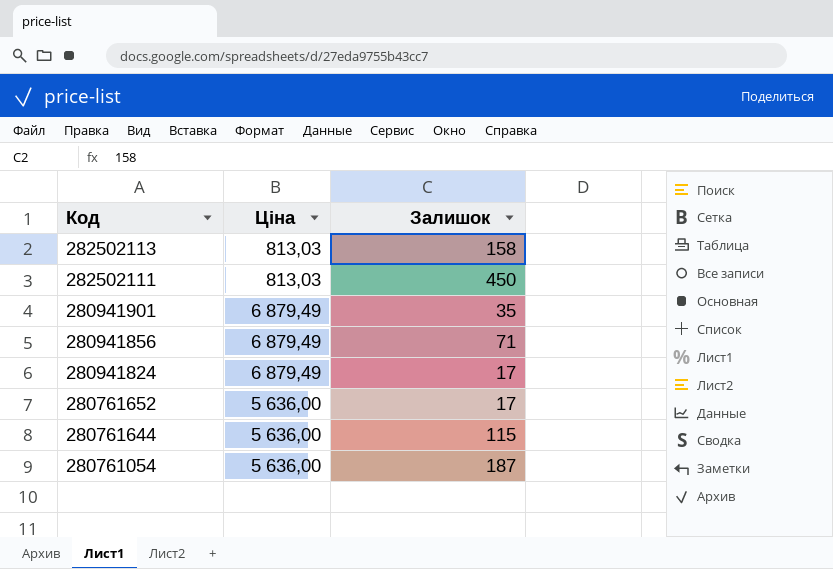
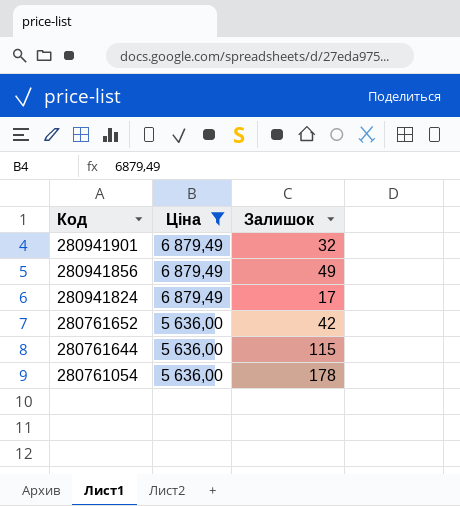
filter: none -> Ціна != 813,03
280941901 | Залишок: 35 -> 32
280941856 | Залишок: 71 -> 49
280761652 | Залишок: 17 -> 42
280761054 | Залишок: 187 -> 178

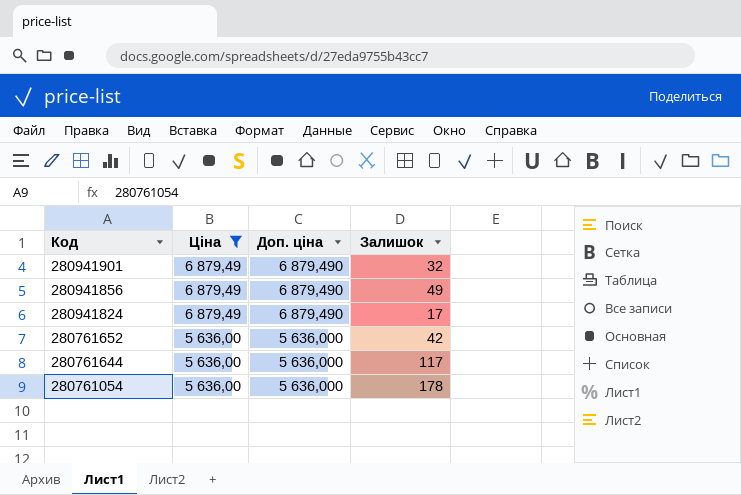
column Доп. ціна | position: none -> 3
280761644 | Залишок: 115 -> 117

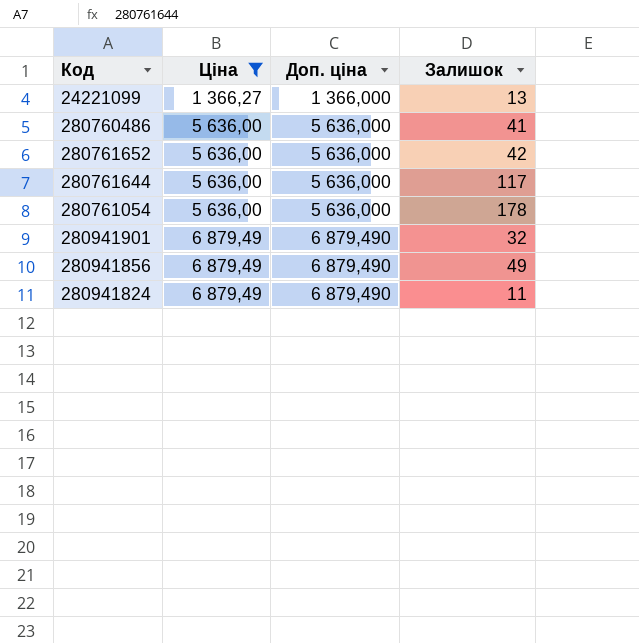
row order: Код descending -> Ціна ascending
row 24221099: none -> 1 366,27 | 1 366,000 | 13
row 280760486: none -> 5 636,00 | 5 636,000 | 41
280941824 | Залишок: 17 -> 11

